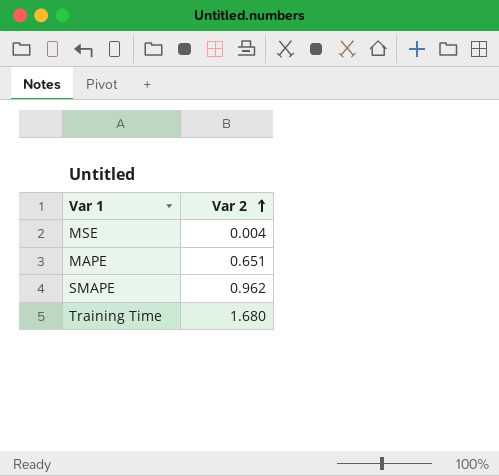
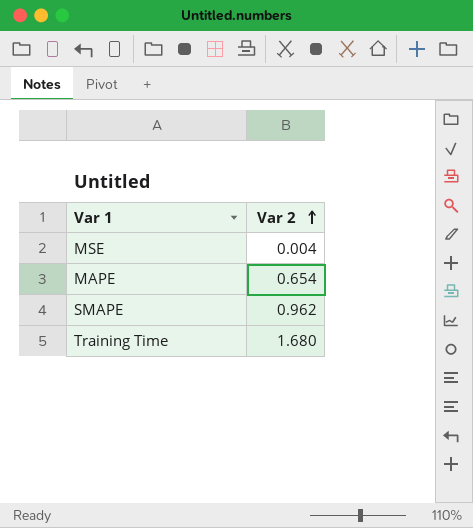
MAPE | Var 2: 0.651 -> 0.654

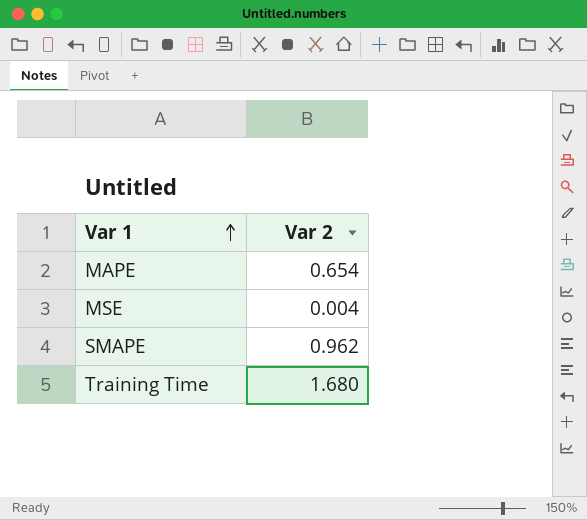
row order: Var 2 ascending -> Var 1 ascending

